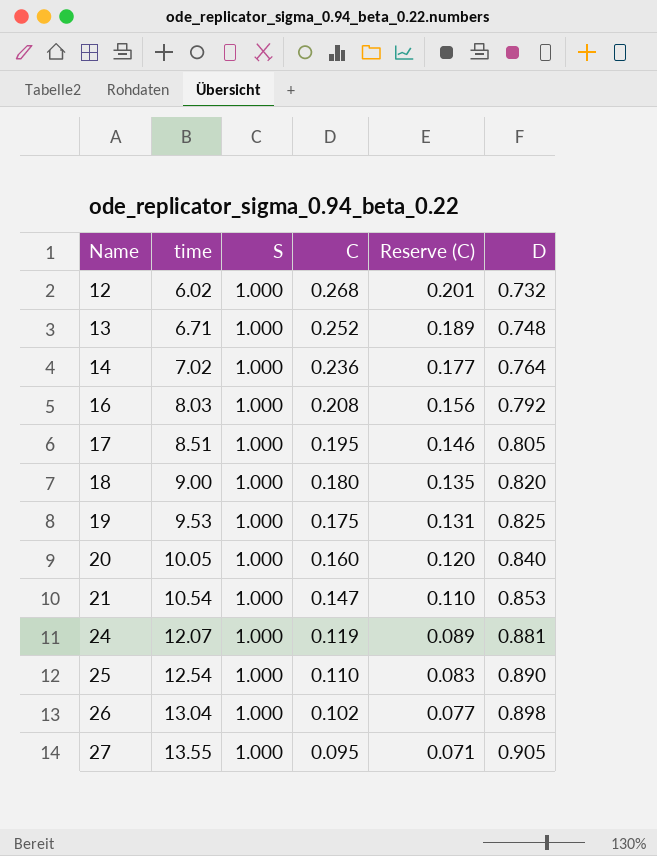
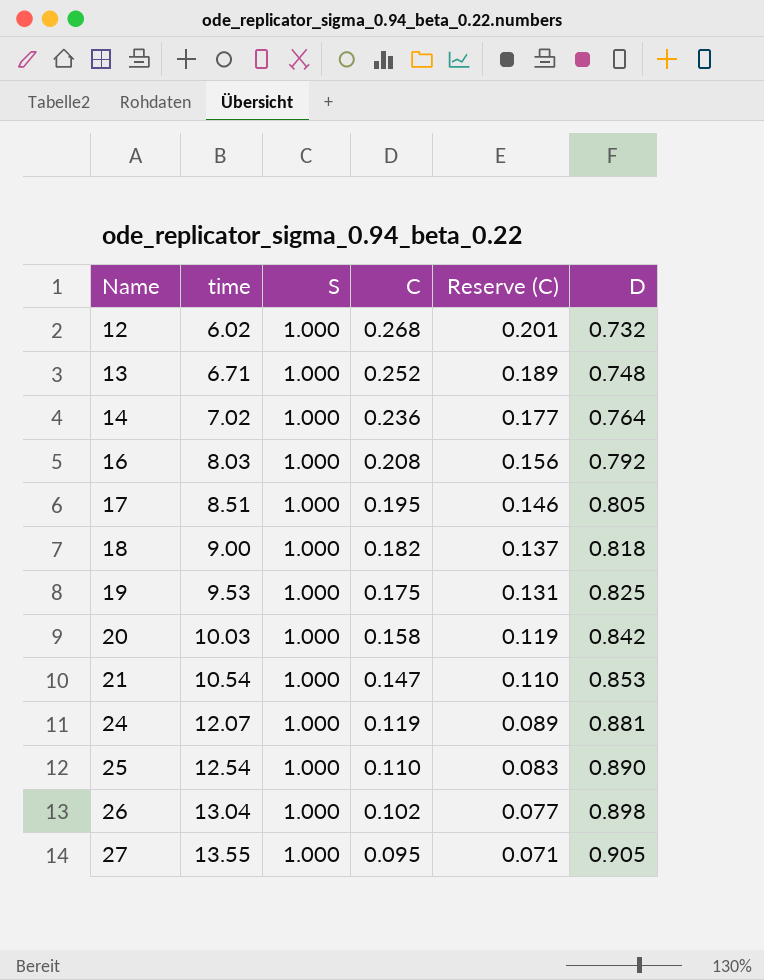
18 | C: 0.180 -> 0.182
18 | Reserve (C): 0.135 -> 0.137
18 | D: 0.820 -> 0.818
20 | time: 10.05 -> 10.03
20 | C: 0.160 -> 0.158
20 | Reserve (C): 0.120 -> 0.119
20 | D: 0.840 -> 0.842

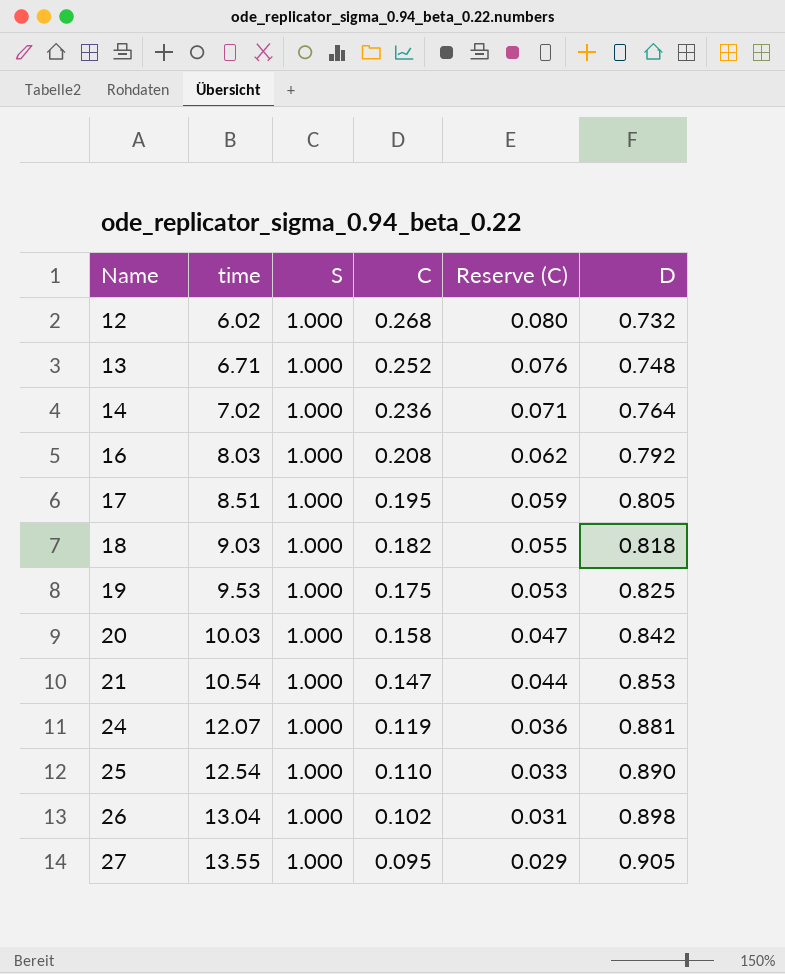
column Reserve (C) | formula: [C] * 0.75 -> [C] * 0.3
18 | time: 9.00 -> 9.03

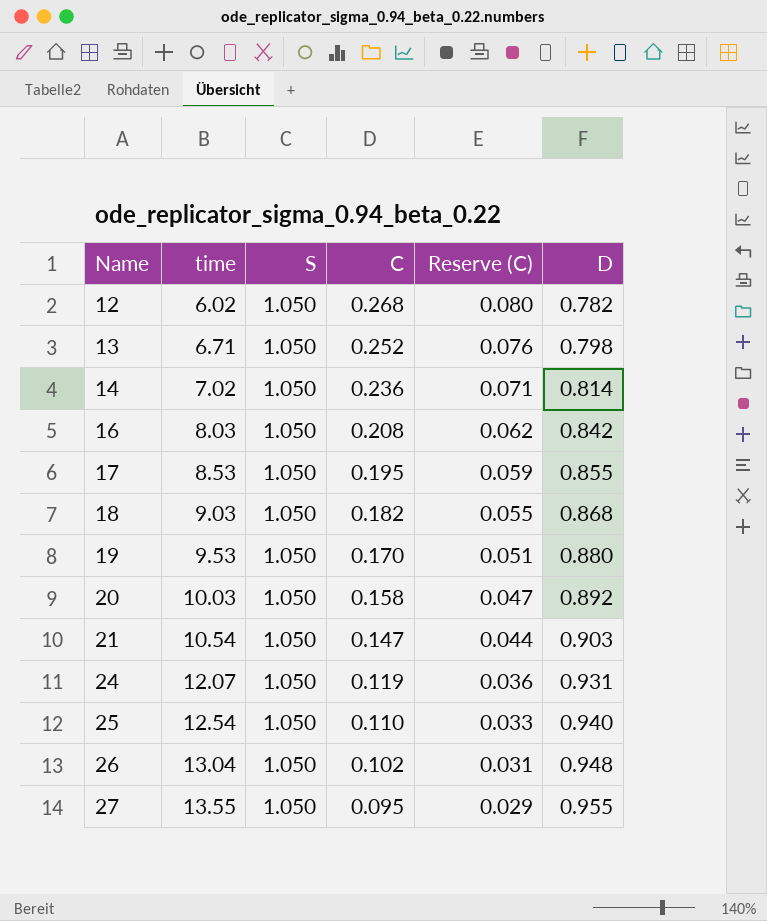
12 | S: 1.000 -> 1.050
12 | D: 0.732 -> 0.782
13 | S: 1.000 -> 1.050
13 | D: 0.748 -> 0.798
14 | S: 1.000 -> 1.050
14 | D: 0.764 -> 0.814
16 | S: 1.000 -> 1.050
16 | D: 0.792 -> 0.842
17 | time: 8.51 -> 8.53
17 | S: 1.000 -> 1.050
17 | D: 0.805 -> 0.855
18 | S: 1.000 -> 1.050
18 | D: 0.818 -> 0.868
19 | S: 1.000 -> 1.050
19 | C: 0.175 -> 0.170
19 | Reserve (C): 0.053 -> 0.051
19 | D: 0.825 -> 0.880
20 | S: 1.000 -> 1.050
20 | D: 0.842 -> 0.892
21 | S: 1.000 -> 1.050
21 | D: 0.853 -> 0.903
24 | S: 1.000 -> 1.050
24 | D: 0.881 -> 0.931
25 | S: 1.000 -> 1.050
25 | D: 0.890 -> 0.940
26 | S: 1.000 -> 1.050
26 | D: 0.898 -> 0.948
27 | S: 1.000 -> 1.050
27 | D: 0.905 -> 0.955

